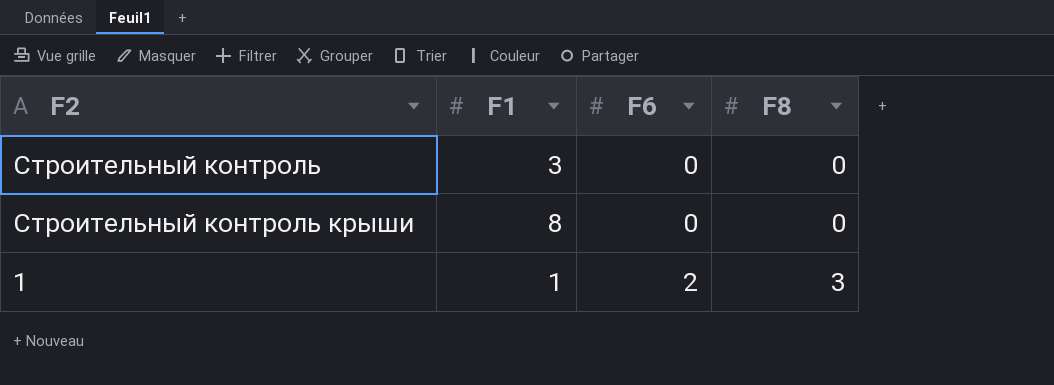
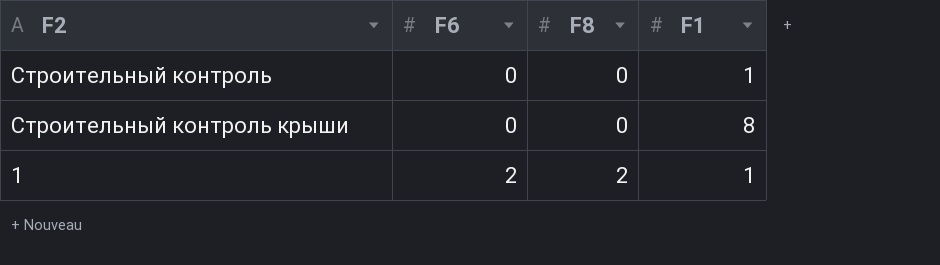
column F1 | position: 2 -> 4
Строительный контроль | F1: 3 -> 1
1 | F8: 3 -> 2

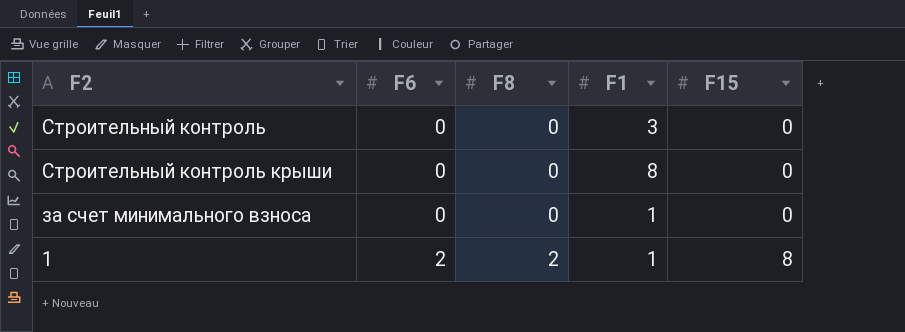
column F15 | position: none -> 5
Строительный контроль | F1: 1 -> 3
row за счет минимального взноса: none -> 0 | 0 | 1 | 0

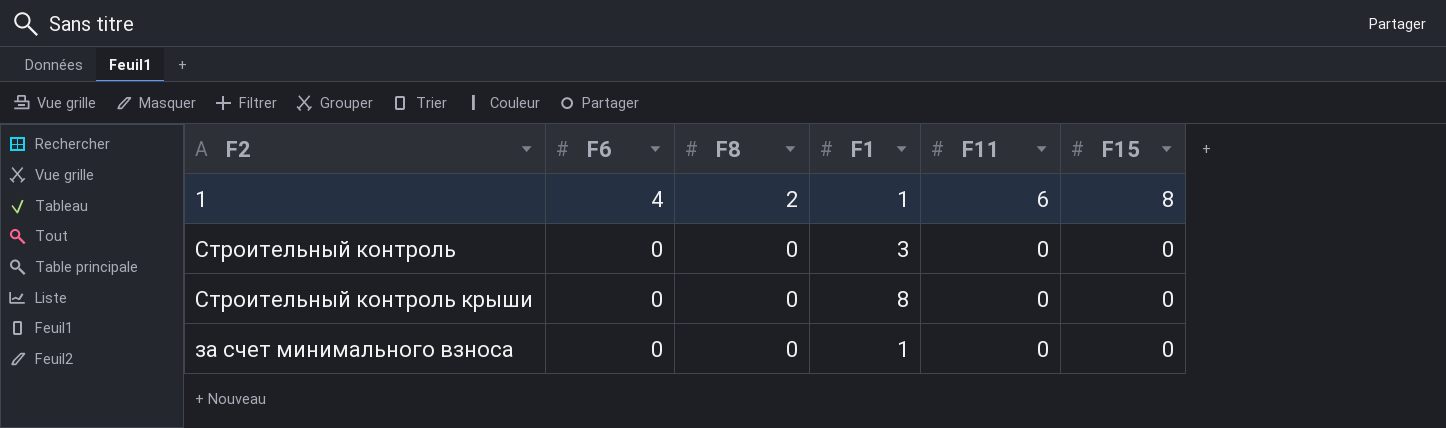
row order: F6 ascending -> F6 descending
column F11 | position: none -> 5
1 | F6: 2 -> 4

